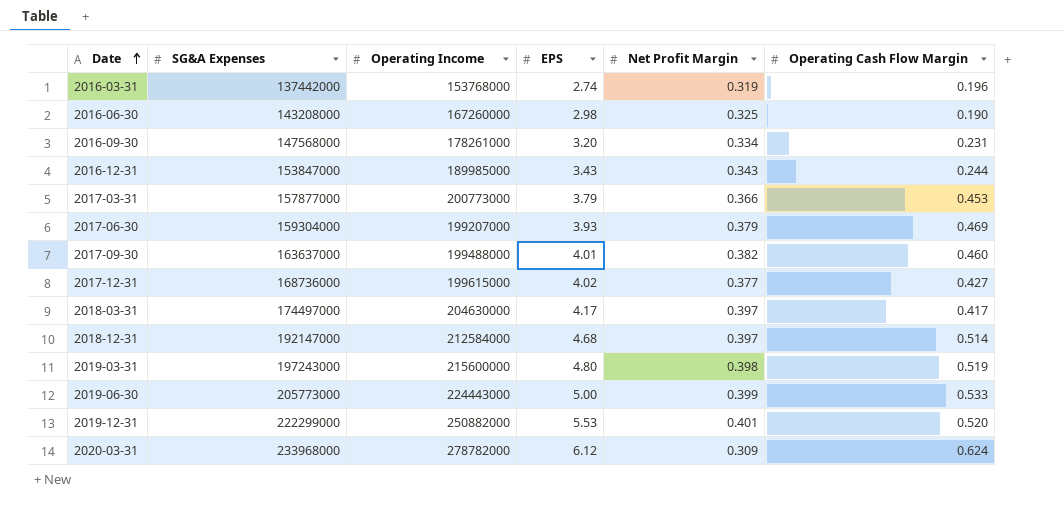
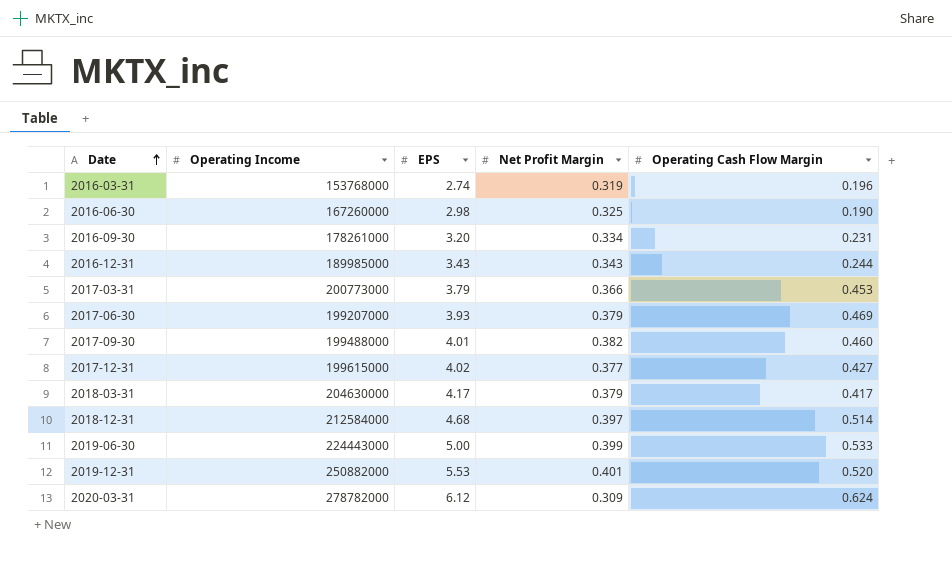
column SG&A Expenses | position: 2 -> none
row 2019-03-31: 197243000 | 215600000 | 4.80 | 0.398 | 0.519 -> none
2018-03-31 | Net Profit Margin: 0.397 -> 0.379

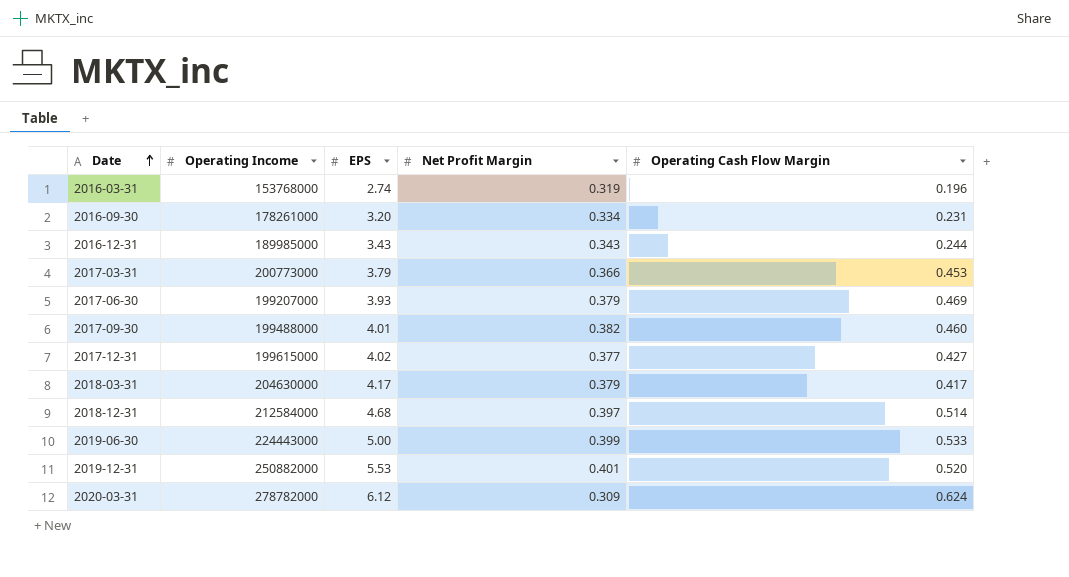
row 2016-06-30: 167260000 | 2.98 | 0.325 | 0.190 -> none

